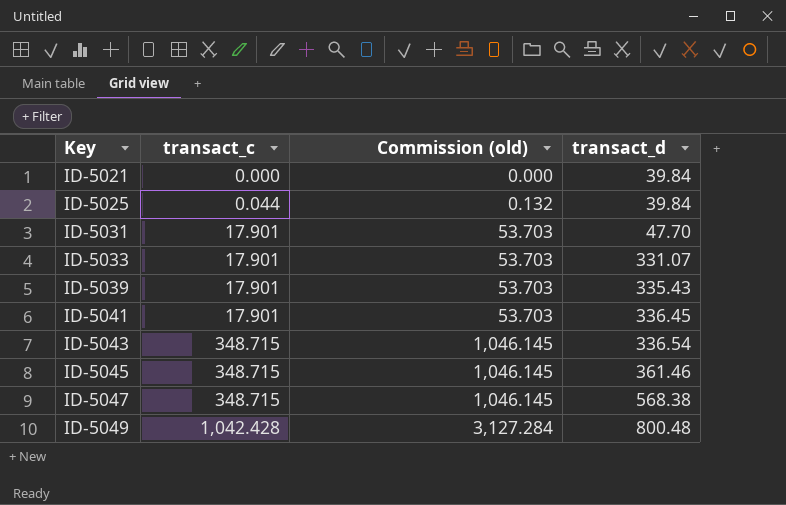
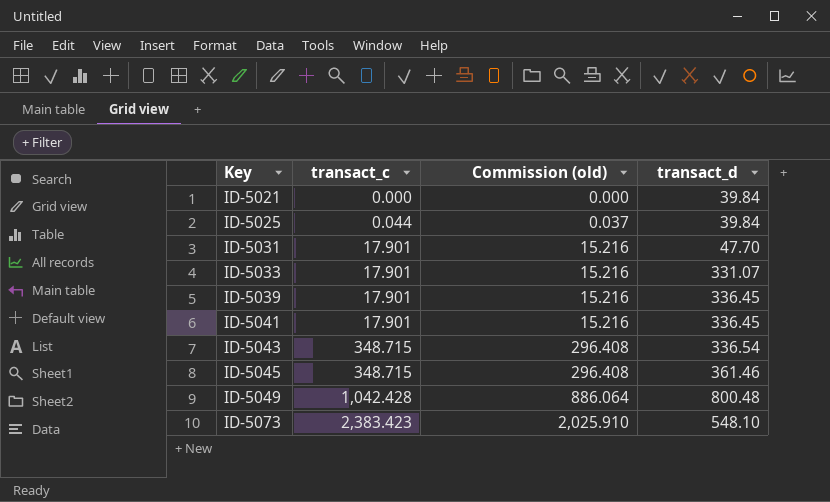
column Commission (old) | formula: [transact_c] * 3 -> [transact_c] * 0.85
row ID-5047: 348.715 | 1,046.145 | 568.38 -> none
ID-5039 | transact_d: 335.43 -> 336.45
row ID-5073: none -> 2,383.423 | 2,025.910 | 548.10

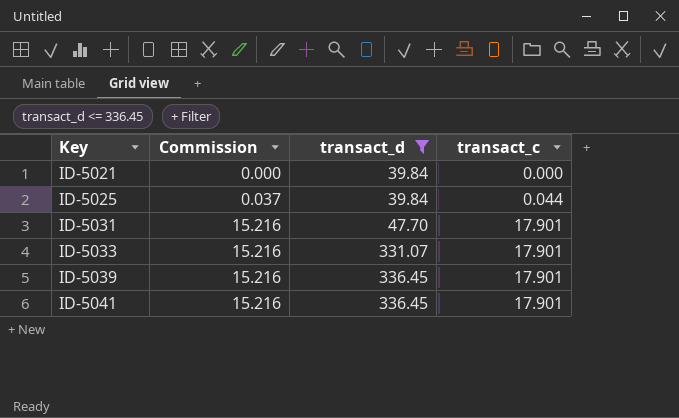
filter: none -> transact_d <= 336.45
column name: Commission (old) -> Commission
column transact_c | position: 2 -> 4

